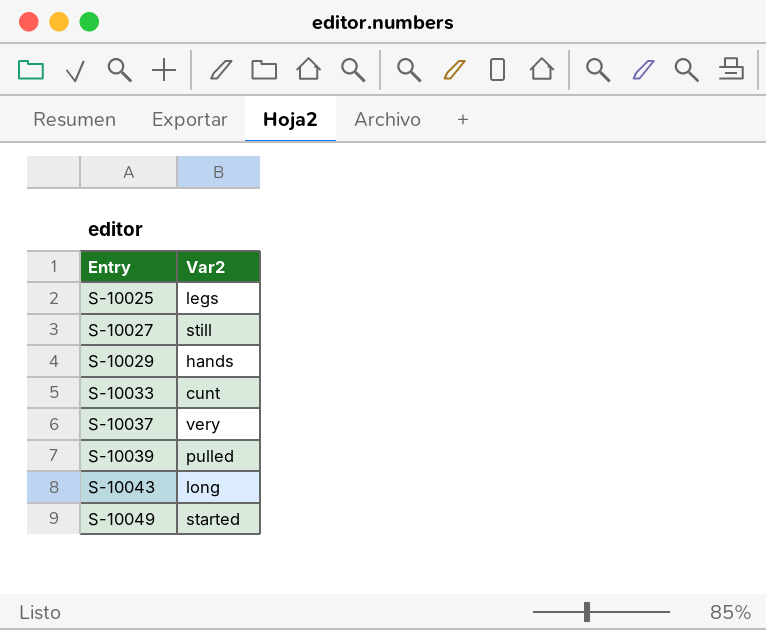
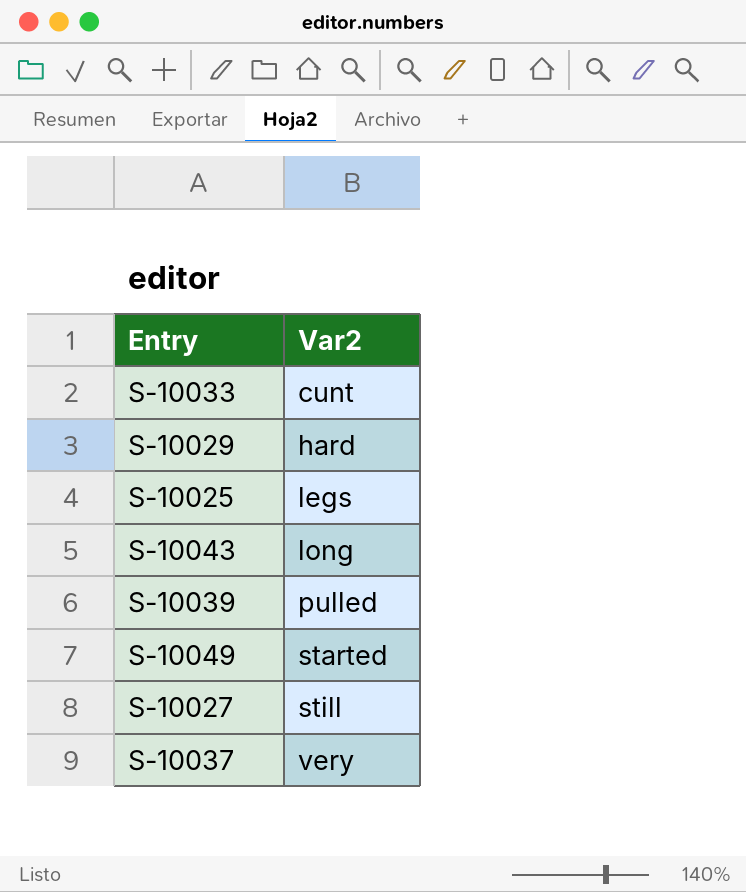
row order: Entry ascending -> Var2 ascending
S-10029 | Var2: hands -> hard

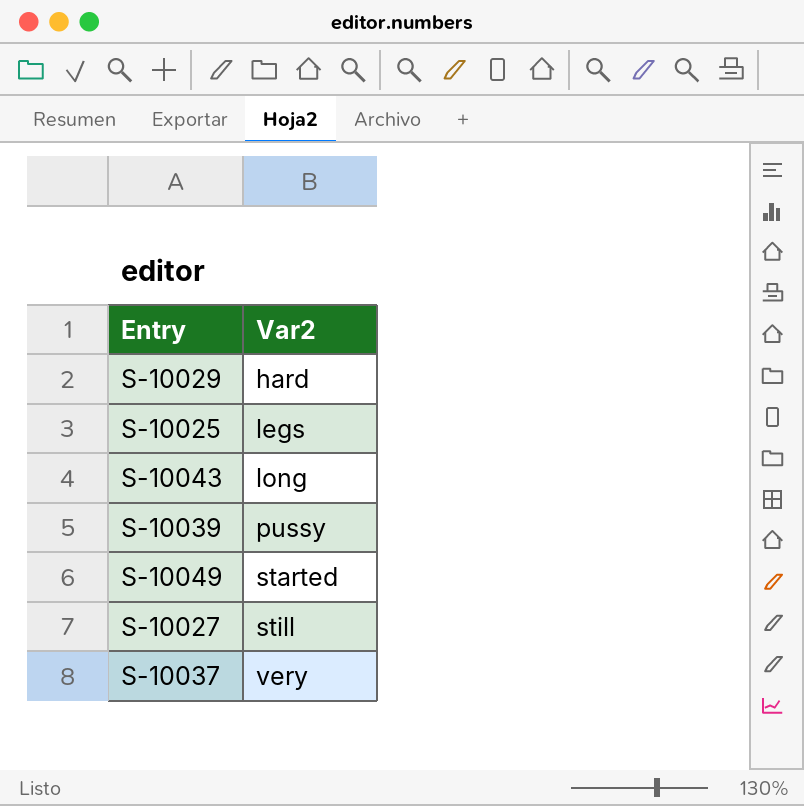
row S-10033: cunt -> none
S-10039 | Var2: pulled -> pussy

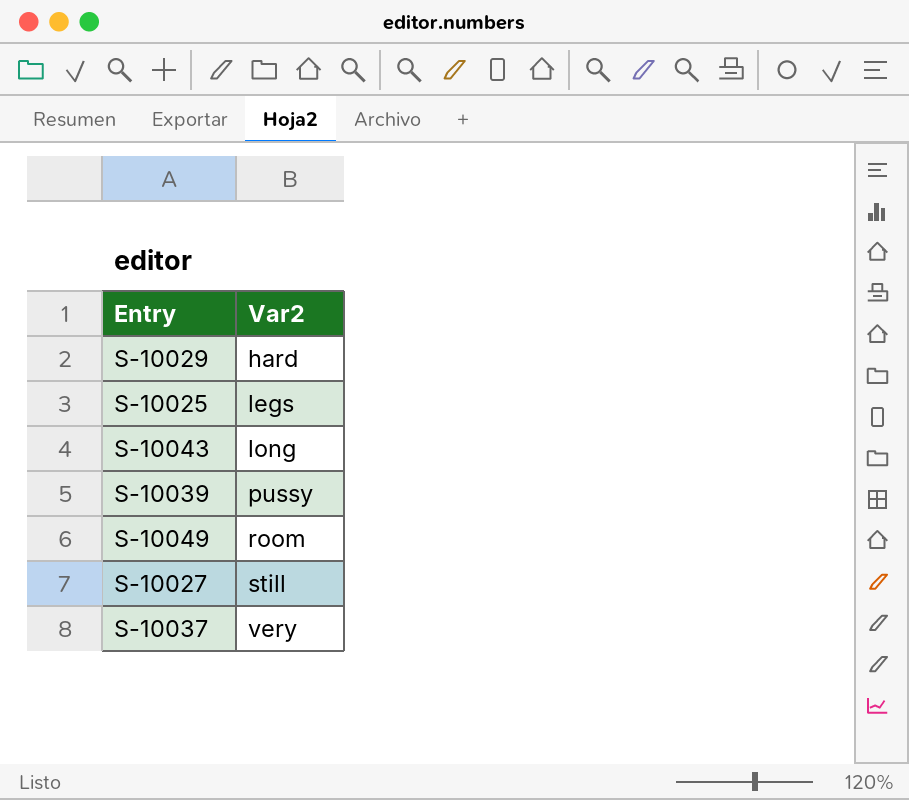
S-10049 | Var2: started -> room

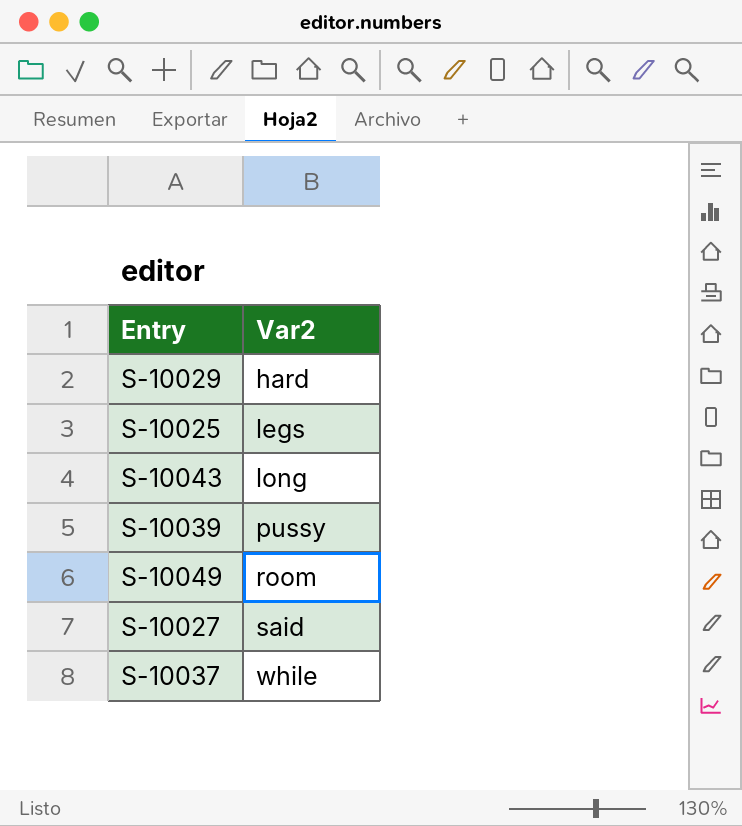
S-10027 | Var2: still -> said
S-10037 | Var2: very -> while

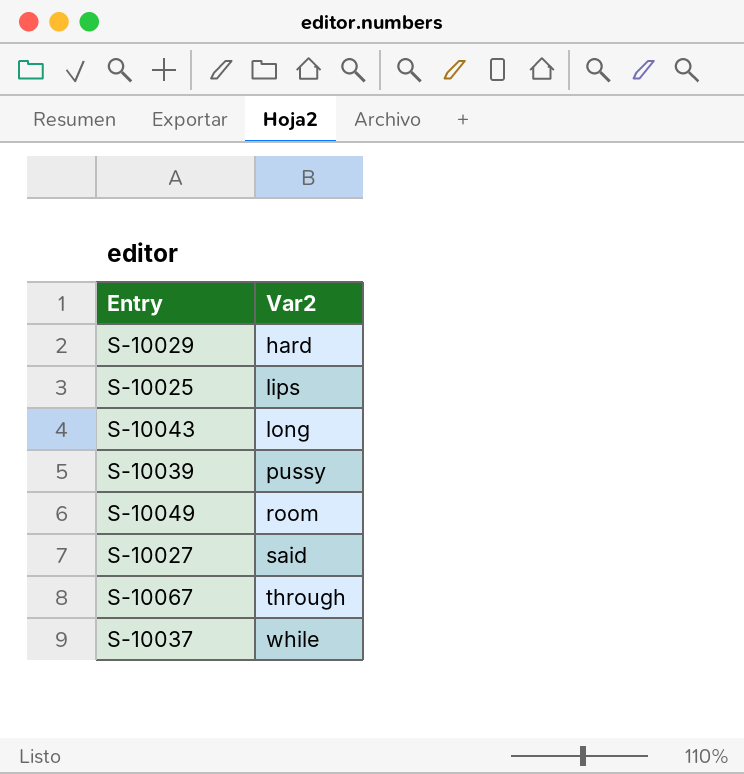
S-10025 | Var2: legs -> lips
row S-10067: none -> through

